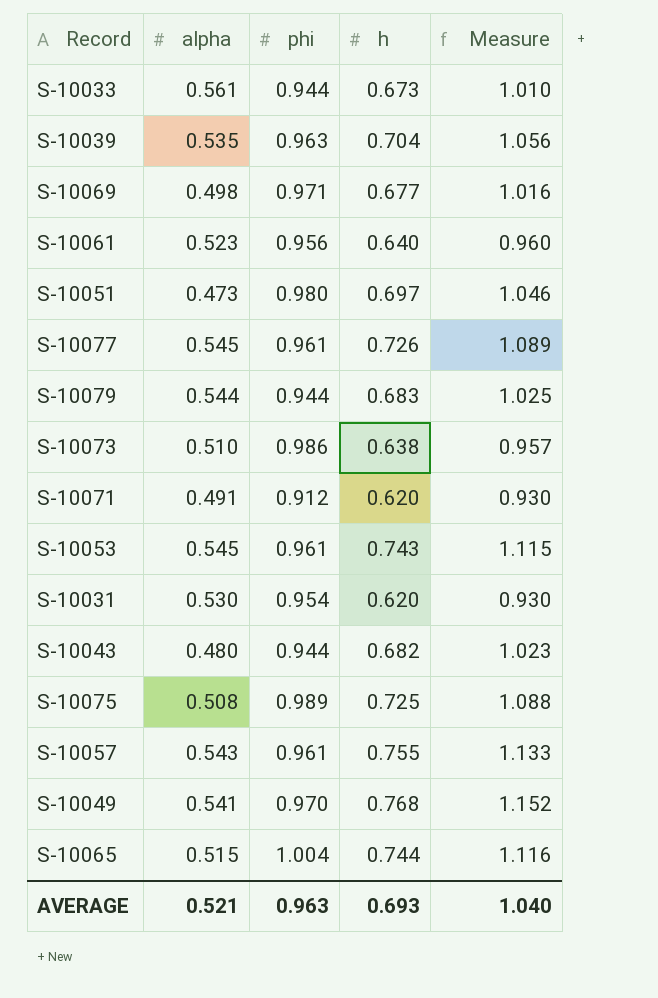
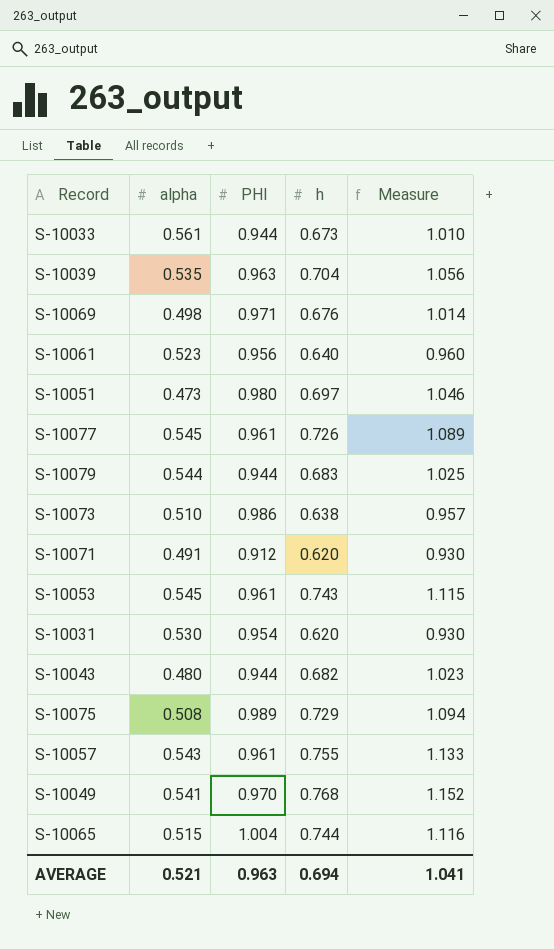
column name: phi -> PHI
S-10069 | h: 0.677 -> 0.676
S-10069 | Measure: 1.016 -> 1.014
S-10075 | h: 0.725 -> 0.729
S-10075 | Measure: 1.088 -> 1.094
AVERAGE | h: 0.693 -> 0.694
AVERAGE | Measure: 1.040 -> 1.041

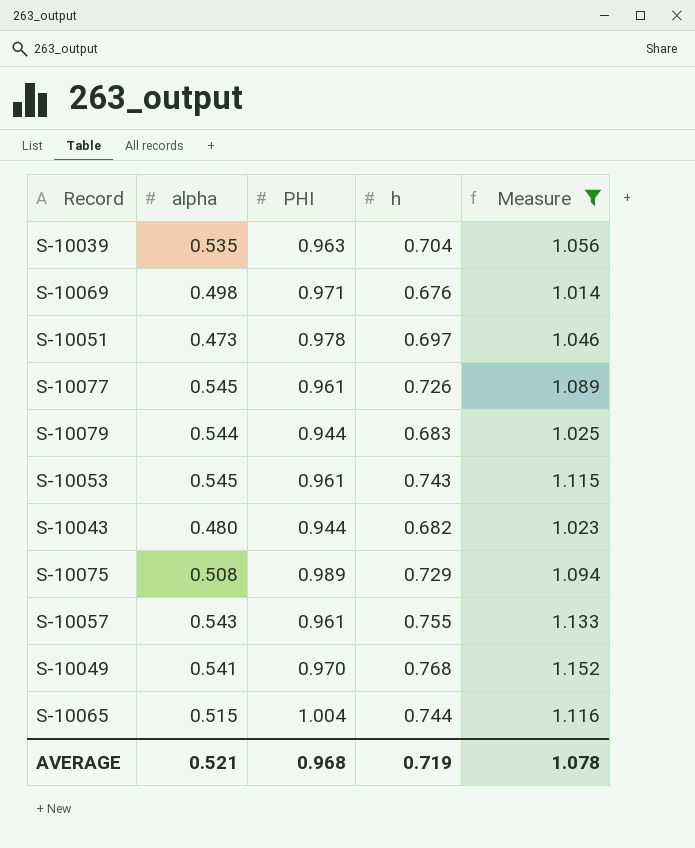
filter: none -> Measure >= 1.014
S-10051 | PHI: 0.980 -> 0.978
AVERAGE | PHI: 0.963 -> 0.968
AVERAGE | h: 0.694 -> 0.719
AVERAGE | Measure: 1.041 -> 1.078

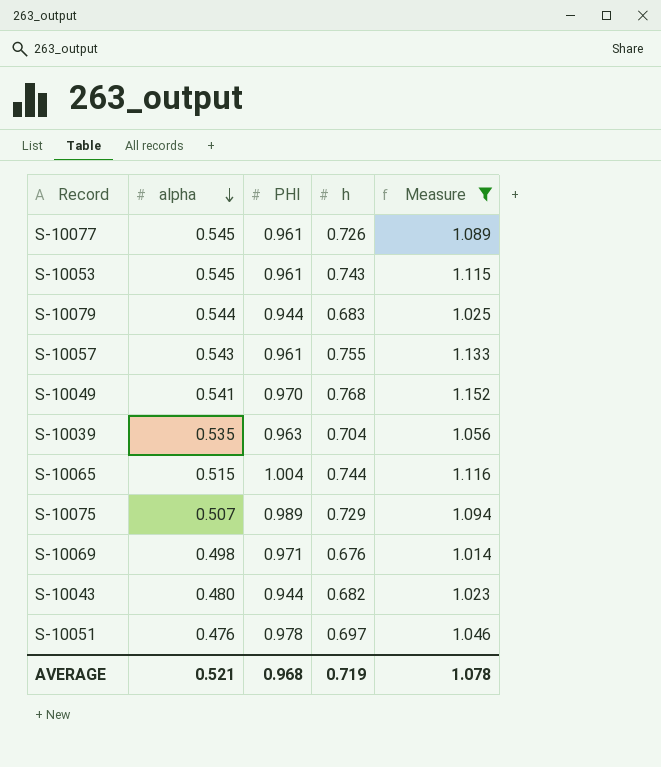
row order: none -> alpha descending
S-10075 | alpha: 0.508 -> 0.507
S-10051 | alpha: 0.473 -> 0.476

